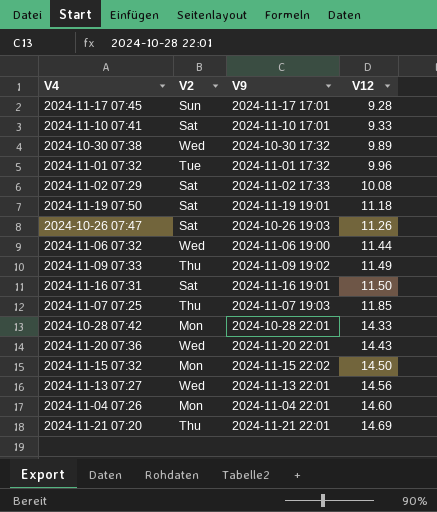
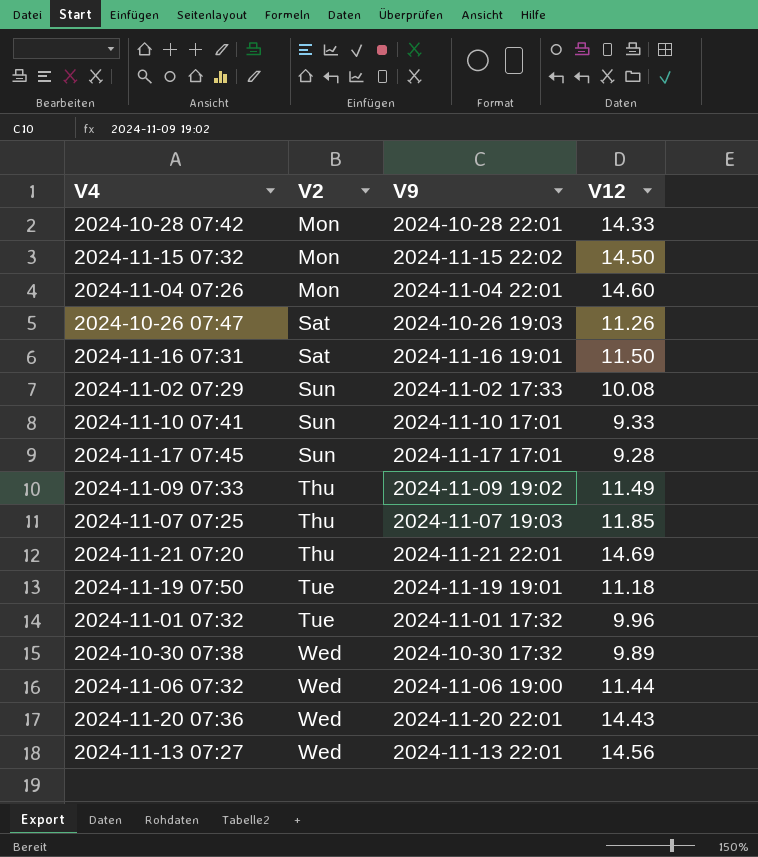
row order: V12 ascending -> V2 ascending
2024-11-02 07:29 | V2: Sat -> Sun
2024-11-10 07:41 | V2: Sat -> Sun
2024-11-19 07:50 | V2: Sat -> Tue

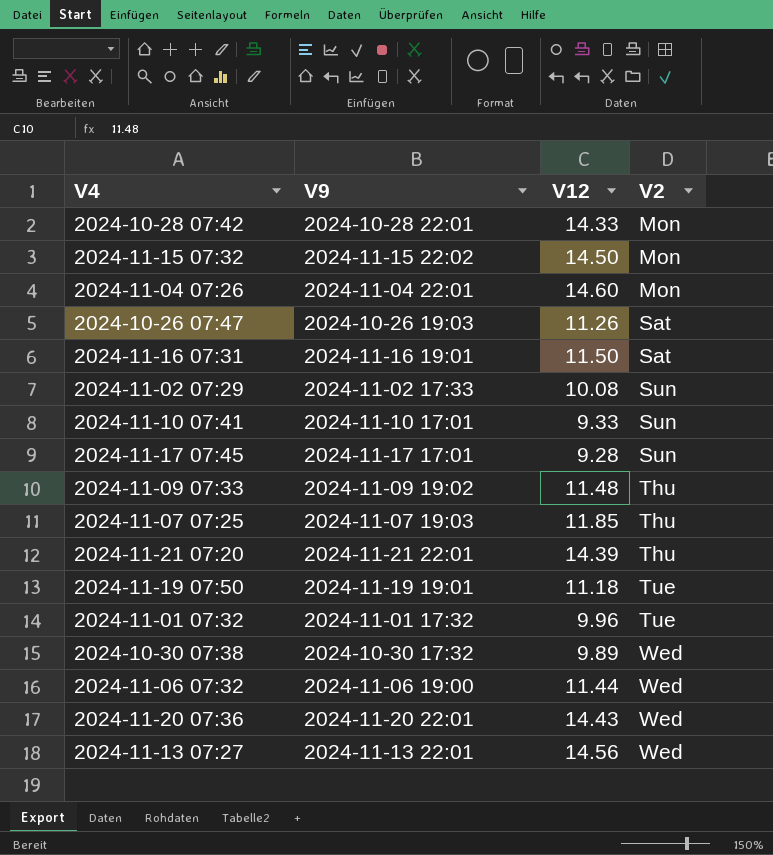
column V2 | position: 2 -> 4
2024-11-09 07:33 | V12: 11.49 -> 11.48
2024-11-21 07:20 | V12: 14.69 -> 14.39

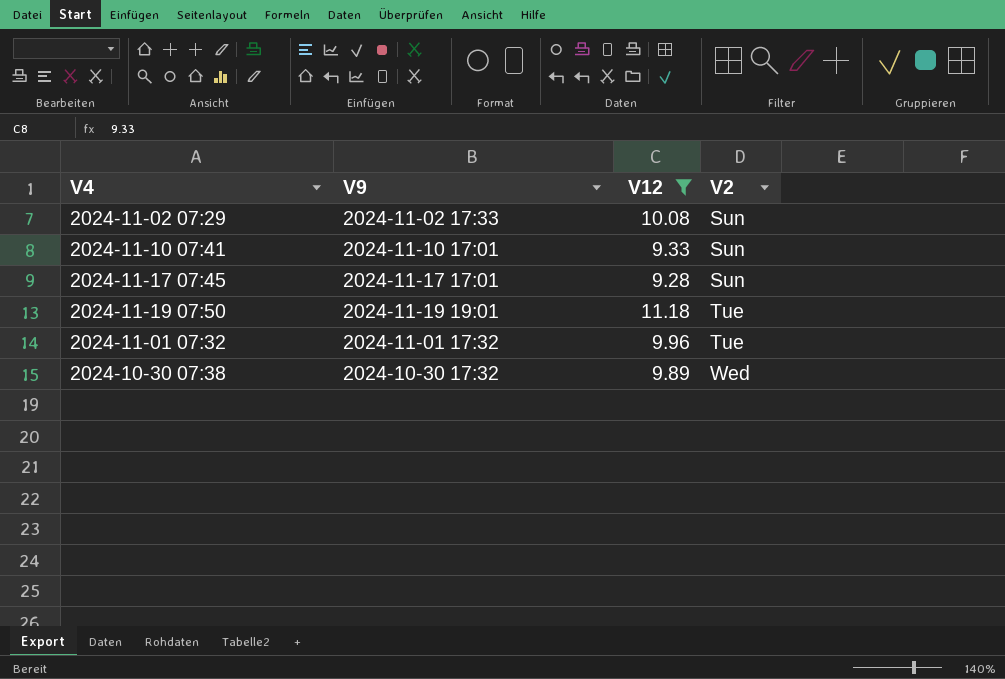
filter: none -> V12 <= 11.18

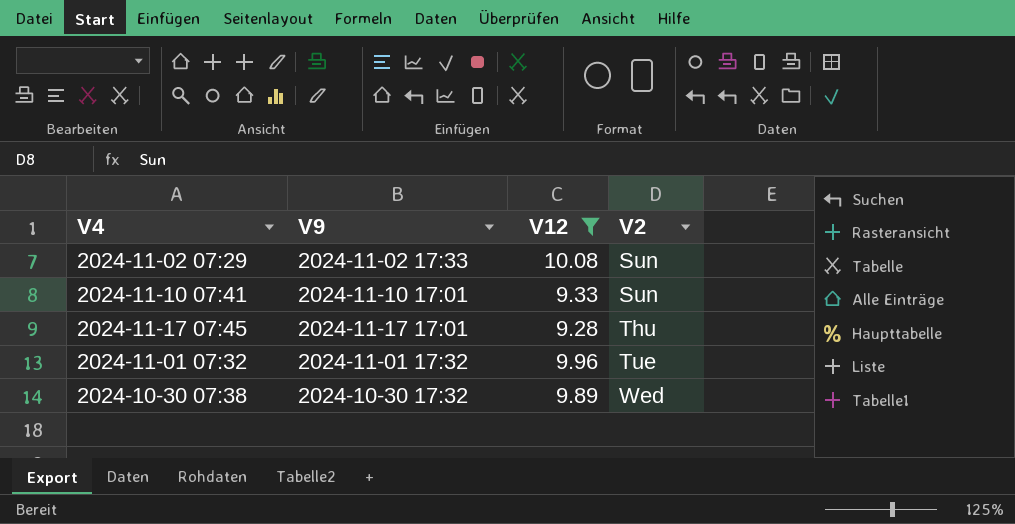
row 2024-11-19 07:50: 2024-11-19 19:01 | 11.18 | Tue -> none
2024-11-17 07:45 | V2: Sun -> Thu

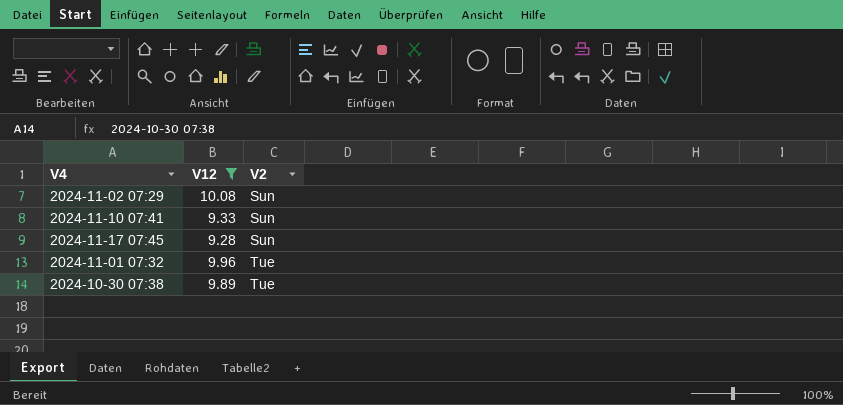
column V9 | position: 2 -> none
2024-11-17 07:45 | V2: Thu -> Sun
2024-10-30 07:38 | V2: Wed -> Tue

